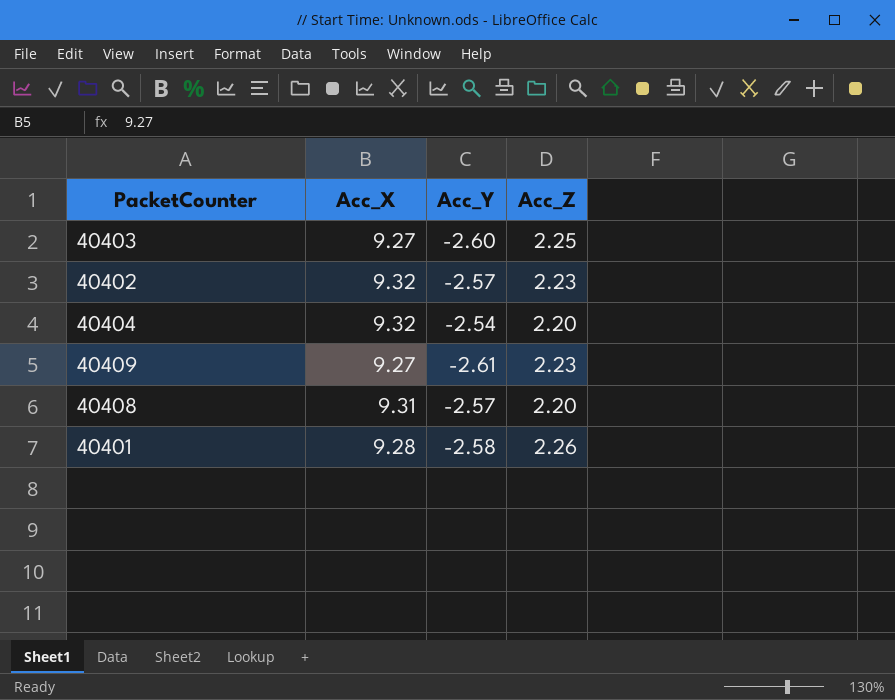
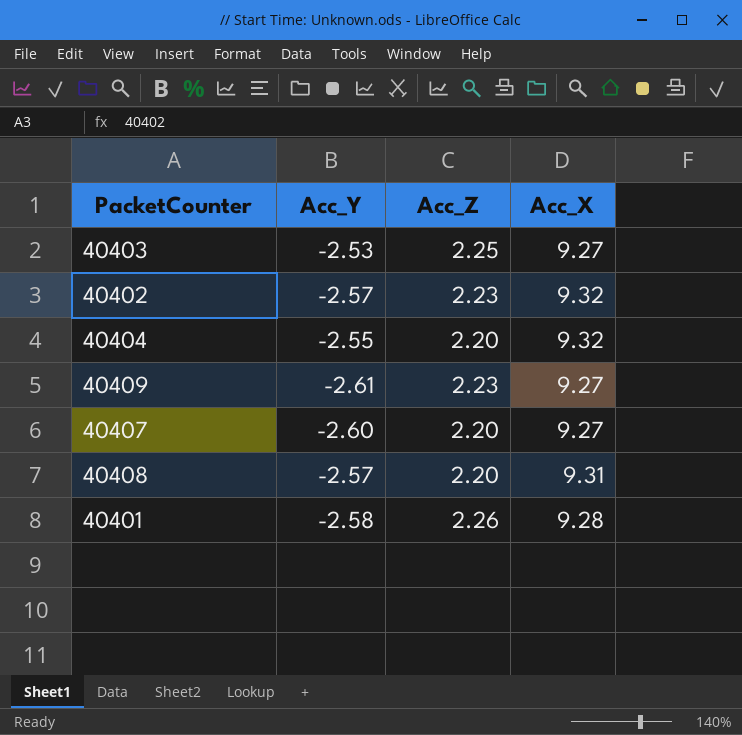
column Acc_X | position: 2 -> 4
40403 | Acc_Y: -2.60 -> -2.53
40404 | Acc_Y: -2.54 -> -2.55
row 40407: none -> -2.60 | 2.20 | 9.27

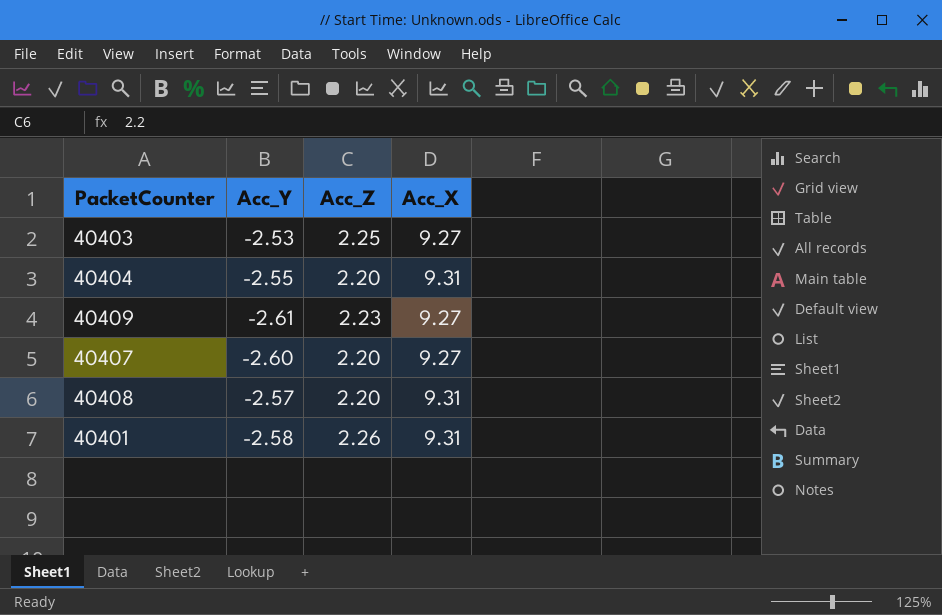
row 40402: -2.57 | 2.23 | 9.32 -> none
40404 | Acc_X: 9.32 -> 9.31
40401 | Acc_X: 9.28 -> 9.31

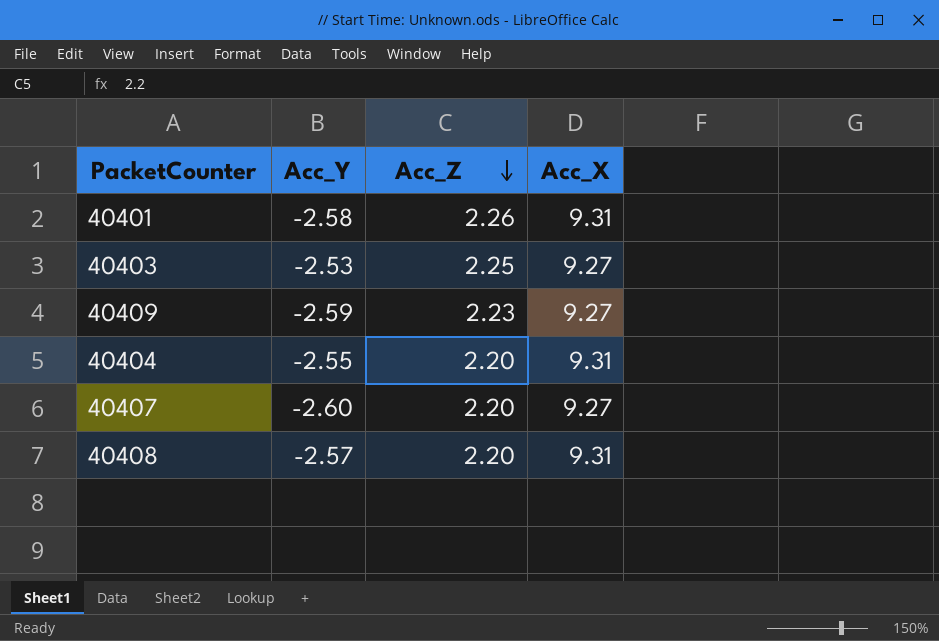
row order: none -> Acc_Z descending
40409 | Acc_Y: -2.61 -> -2.59

